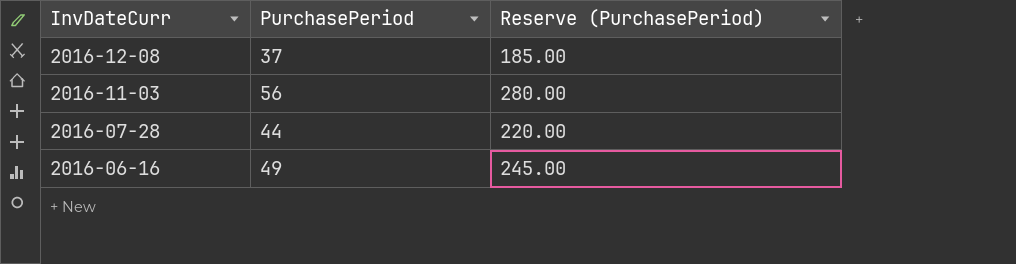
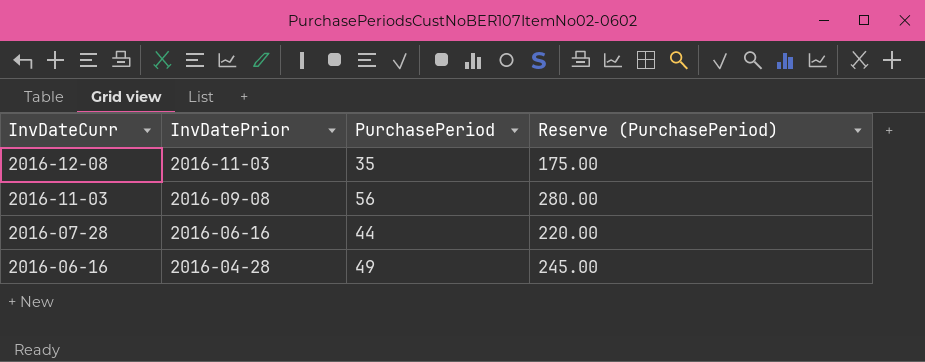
column InvDatePrior | position: none -> 2
2016-12-08 | PurchasePeriod: 37 -> 35
2016-12-08 | Reserve (PurchasePeriod): 185.00 -> 175.00

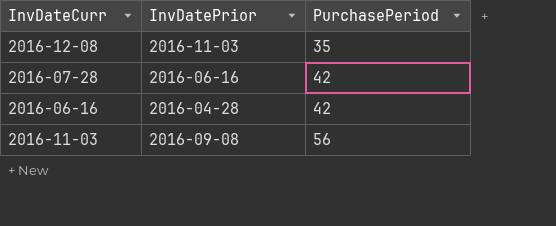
row order: InvDateCurr descending -> PurchasePeriod ascending
column Reserve (PurchasePeriod) | formula: [PurchasePeriod] * 5 -> none
2016-07-28 | PurchasePeriod: 44 -> 42
2016-06-16 | PurchasePeriod: 49 -> 42

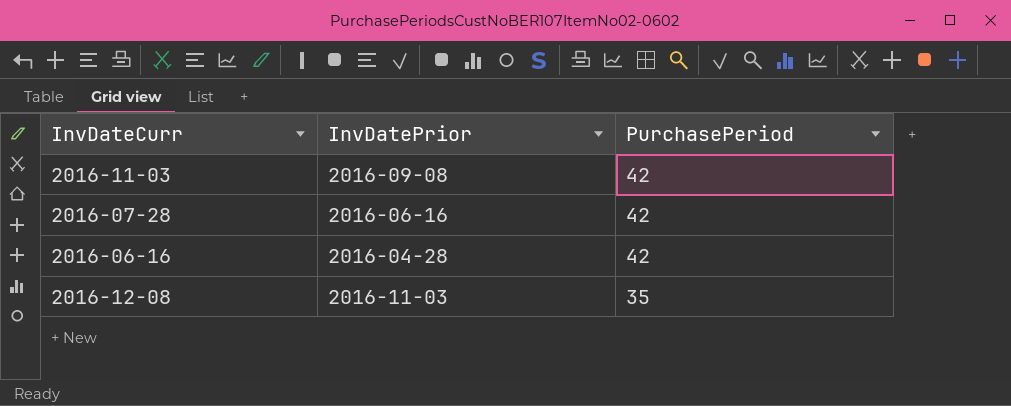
row order: PurchasePeriod ascending -> PurchasePeriod descending
2016-11-03 | PurchasePeriod: 56 -> 42

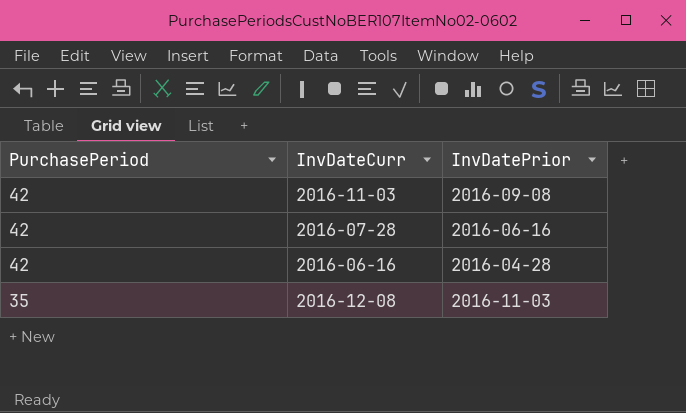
column PurchasePeriod | position: 3 -> 1

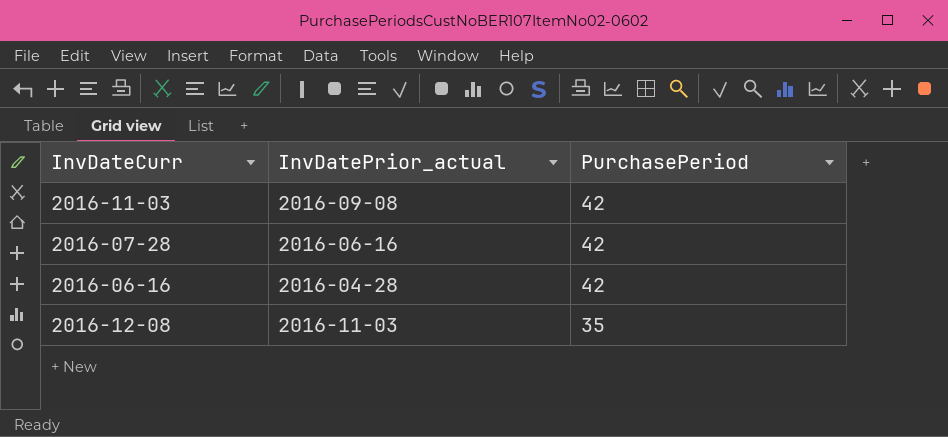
column name: InvDatePrior -> InvDatePrior_actual
column PurchasePeriod | position: 1 -> 3

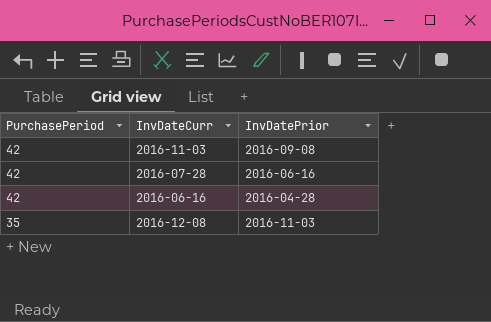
column PurchasePeriod | position: 3 -> 1
column name: InvDatePrior_actual -> InvDatePrior

